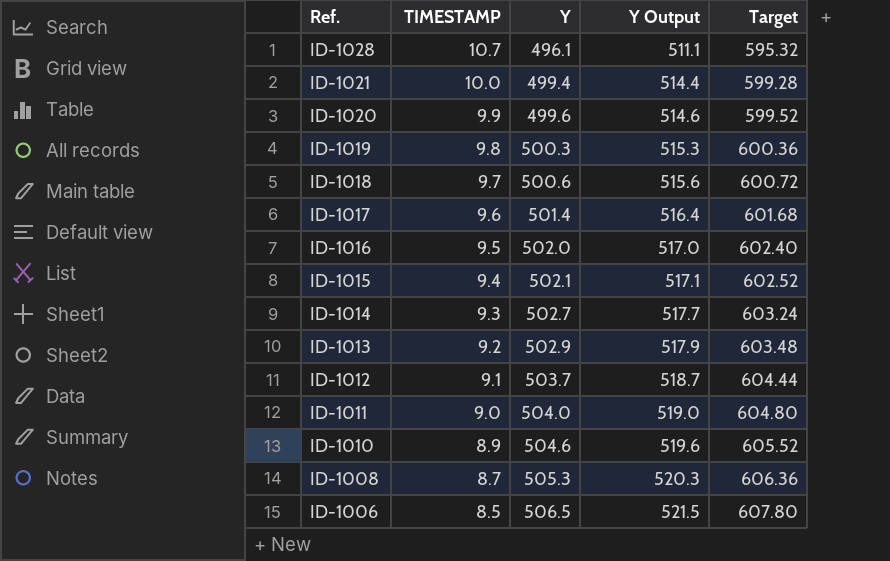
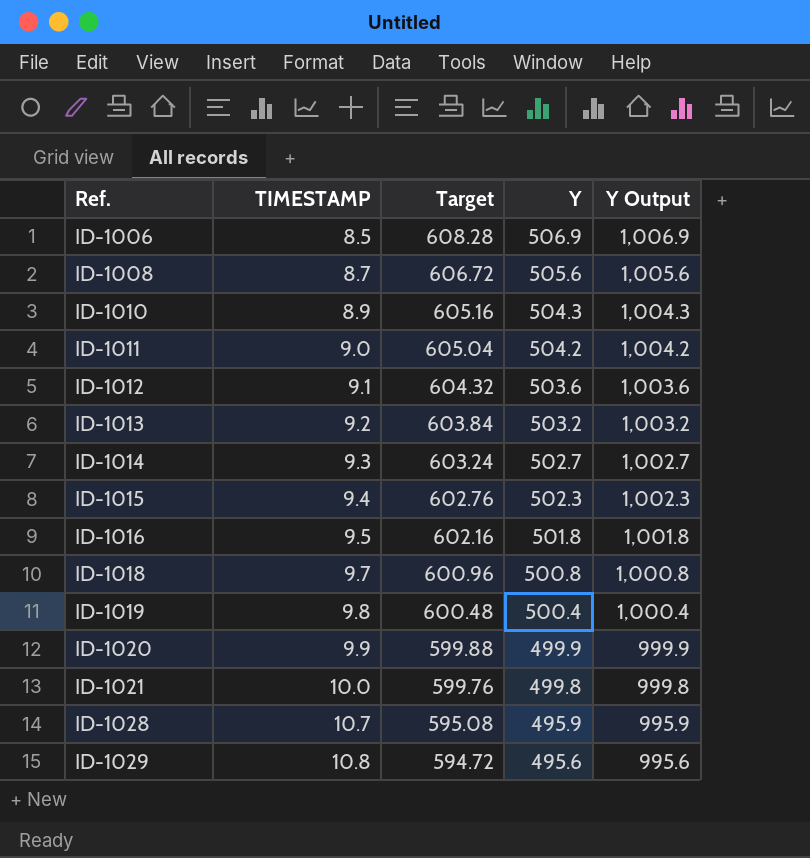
row order: Ref. descending -> Ref. ascending
column Target | position: 5 -> 3
column Y Output | formula: [Y] + 15 -> [Y] + 500
row ID-1017: 9.6 | 501.4 | 516.4 | 601.68 -> none
ID-1006 | Target: 607.80 -> 608.28
ID-1006 | Y: 506.5 -> 506.9
ID-1008 | Target: 606.36 -> 606.72
ID-1008 | Y: 505.3 -> 505.6
ID-1010 | Target: 605.52 -> 605.16
ID-1010 | Y: 504.6 -> 504.3
ID-1011 | Target: 604.80 -> 605.04
ID-1011 | Y: 504.0 -> 504.2
ID-1012 | Target: 604.44 -> 604.32
ID-1012 | Y: 503.7 -> 503.6
ID-1013 | Target: 603.48 -> 603.84
ID-1013 | Y: 502.9 -> 503.2
ID-1015 | Target: 602.52 -> 602.76
ID-1015 | Y: 502.1 -> 502.3
ID-1016 | Target: 602.40 -> 602.16
ID-1016 | Y: 502.0 -> 501.8
ID-1018 | Target: 600.72 -> 600.96
ID-1018 | Y: 500.6 -> 500.8
ID-1019 | Target: 600.36 -> 600.48
ID-1019 | Y: 500.3 -> 500.4
ID-1020 | Target: 599.52 -> 599.88
ID-1020 | Y: 499.6 -> 499.9
ID-1021 | Target: 599.28 -> 599.76
ID-1021 | Y: 499.4 -> 499.8
ID-1028 | Target: 595.32 -> 595.08
ID-1028 | Y: 496.1 -> 495.9
row ID-1029: none -> 10.8 | 594.72 | 495.6 | 995.6

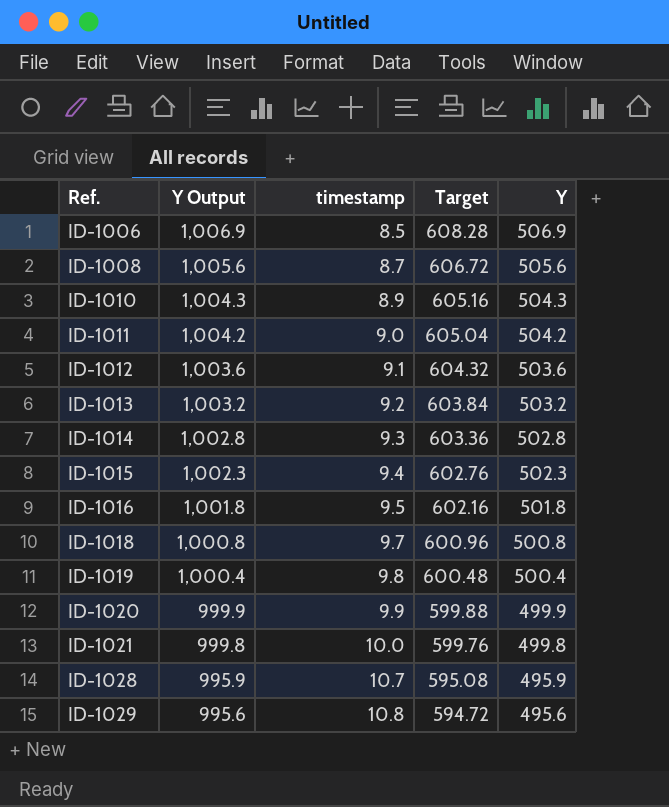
column Y Output | position: 5 -> 2
column name: TIMESTAMP -> timestamp
ID-1014 | Y Output: 1,002.7 -> 1,002.8
ID-1014 | Target: 603.24 -> 603.36
ID-1014 | Y: 502.7 -> 502.8

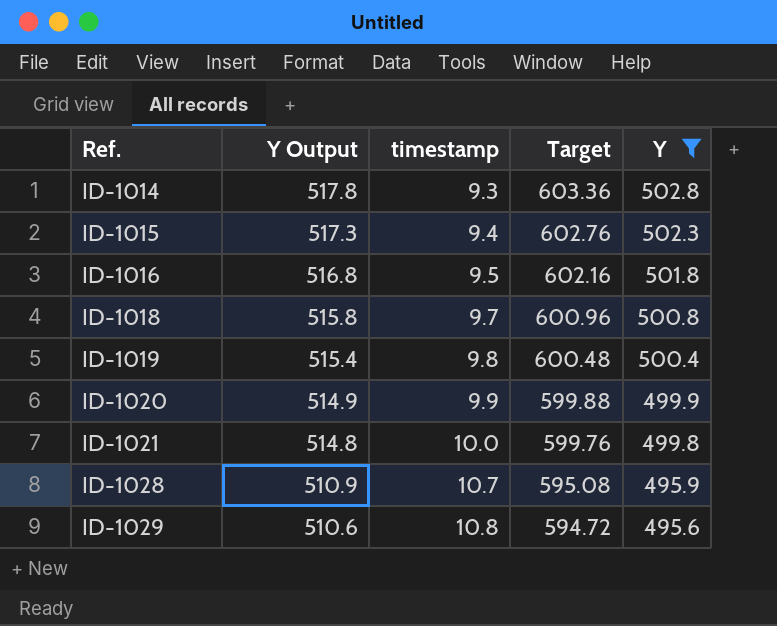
filter: none -> Y <= 502.8
column Y Output | formula: [Y] + 500 -> [Y] + 15

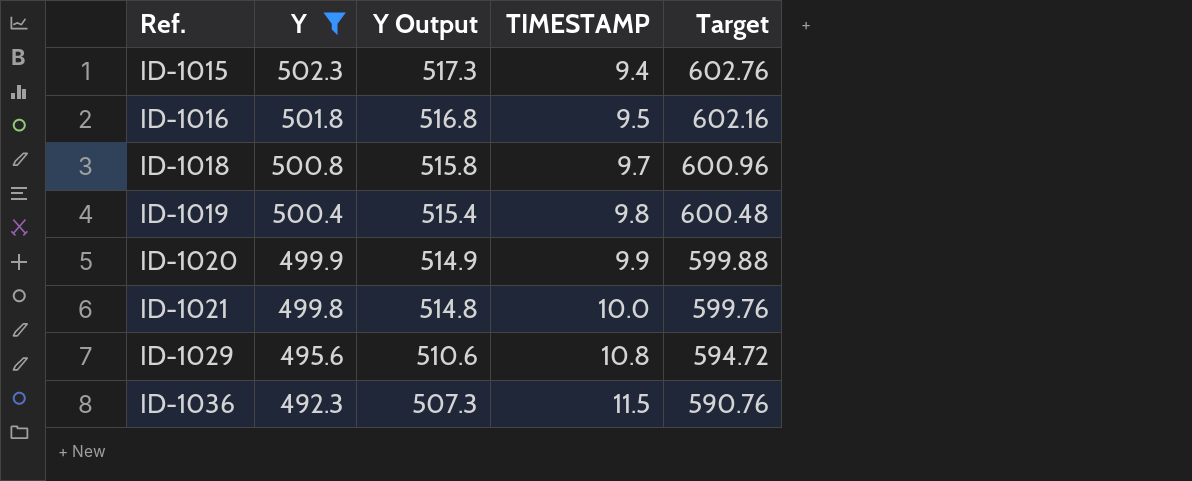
column Y | position: 5 -> 2
column name: timestamp -> TIMESTAMP
row ID-1014: 517.8 | 9.3 | 603.36 | 502.8 -> none
row ID-1028: 510.9 | 10.7 | 595.08 | 495.9 -> none
row ID-1036: none -> 492.3 | 507.3 | 11.5 | 590.76

